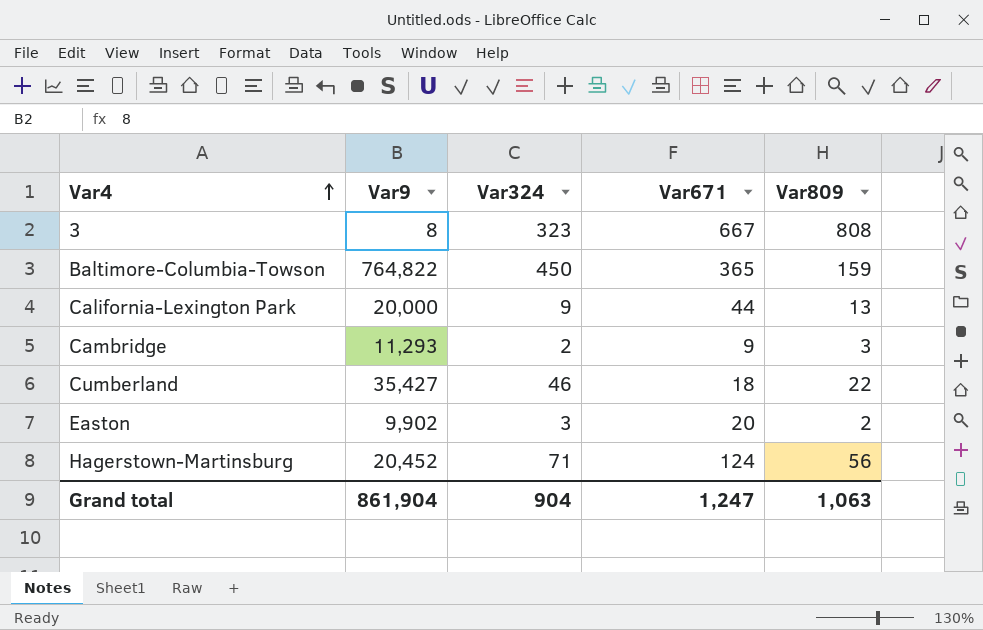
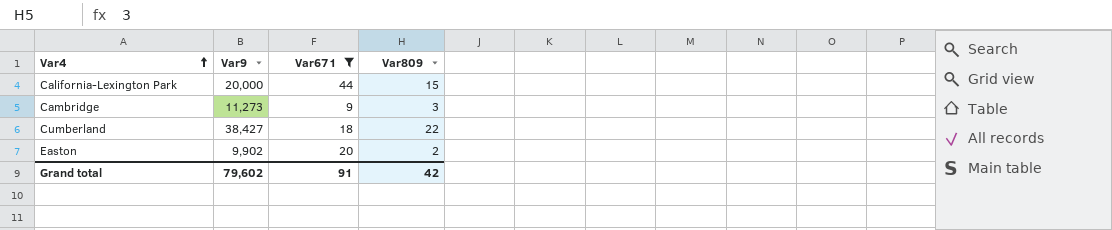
filter: none -> Var671 <= 44
column Var324 | position: 3 -> none
California-Lexington Park | Var809: 13 -> 15
Cambridge | Var9: 11,293 -> 11,273
Cumberland | Var9: 35,427 -> 38,427
Grand total | Var9: 861,904 -> 79,602
Grand total | Var671: 1,247 -> 91
Grand total | Var809: 1,063 -> 42

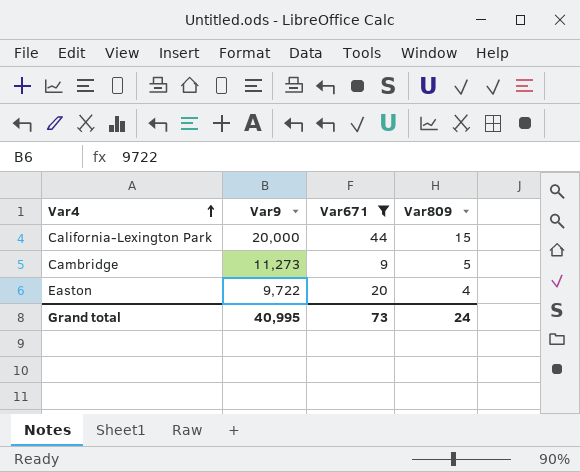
row Cumberland: 38,427 | 18 | 22 -> none
Cambridge | Var809: 3 -> 5
Easton | Var9: 9,902 -> 9,722
Easton | Var809: 2 -> 4
Grand total | Var9: 79,602 -> 40,995
Grand total | Var671: 91 -> 73
Grand total | Var809: 42 -> 24

